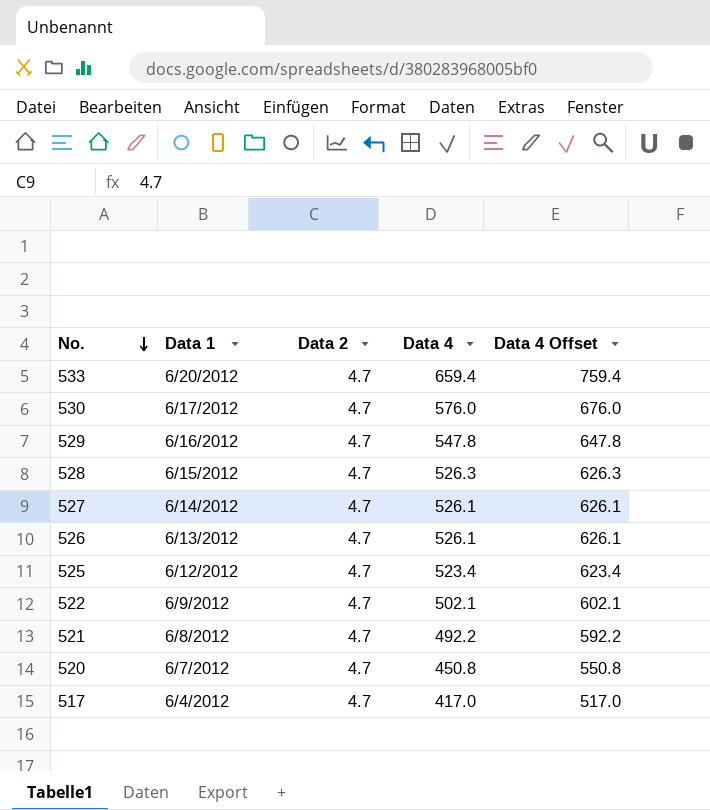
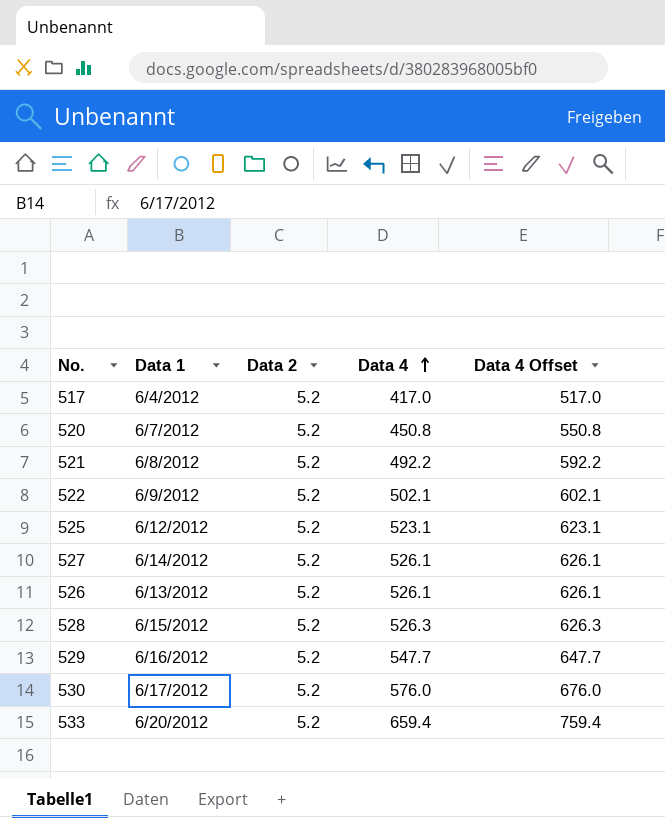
row order: No. descending -> Data 4 ascending
517 | Data 2: 4.7 -> 5.2
520 | Data 2: 4.7 -> 5.2
521 | Data 2: 4.7 -> 5.2
522 | Data 2: 4.7 -> 5.2
525 | Data 2: 4.7 -> 5.2
525 | Data 4: 523.4 -> 523.1
525 | Data 4 Offset: 623.4 -> 623.1
527 | Data 2: 4.7 -> 5.2
526 | Data 2: 4.7 -> 5.2
528 | Data 2: 4.7 -> 5.2
529 | Data 2: 4.7 -> 5.2
529 | Data 4: 547.8 -> 547.7
529 | Data 4 Offset: 647.8 -> 647.7
530 | Data 2: 4.7 -> 5.2
533 | Data 2: 4.7 -> 5.2

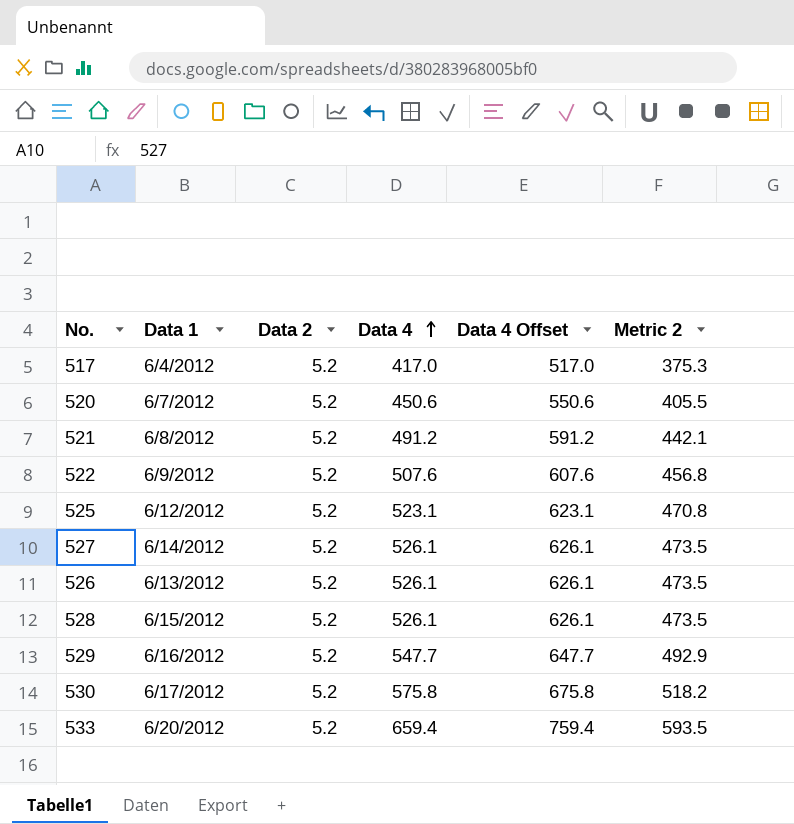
column Metric 2 | formula: none -> [Data 4] * 0.9
520 | Data 4: 450.8 -> 450.6
520 | Data 4 Offset: 550.8 -> 550.6
521 | Data 4: 492.2 -> 491.2
521 | Data 4 Offset: 592.2 -> 591.2
522 | Data 4: 502.1 -> 507.6
522 | Data 4 Offset: 602.1 -> 607.6
528 | Data 4: 526.3 -> 526.1
528 | Data 4 Offset: 626.3 -> 626.1
530 | Data 4: 576.0 -> 575.8
530 | Data 4 Offset: 676.0 -> 675.8

